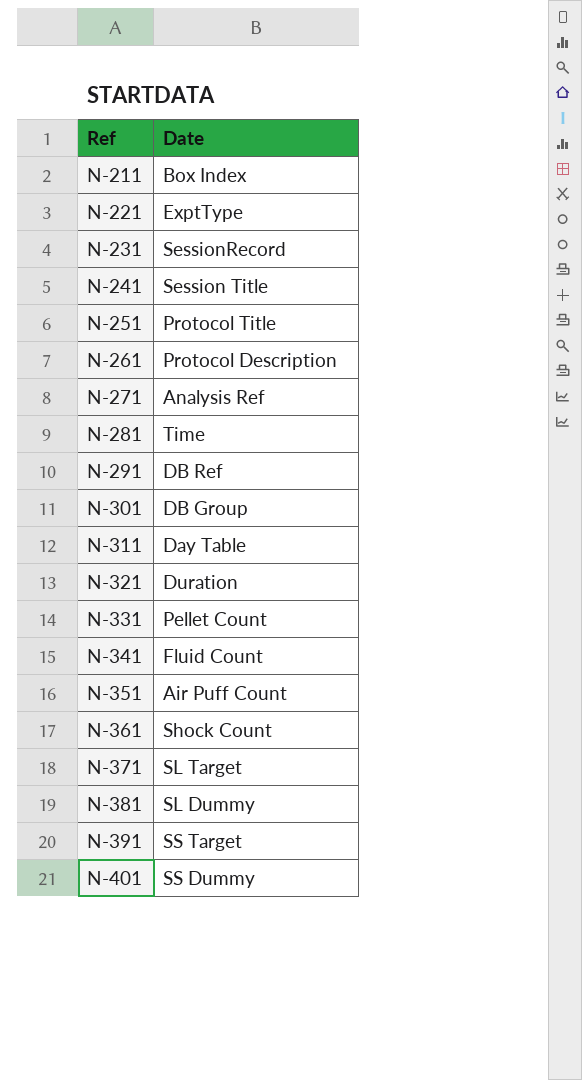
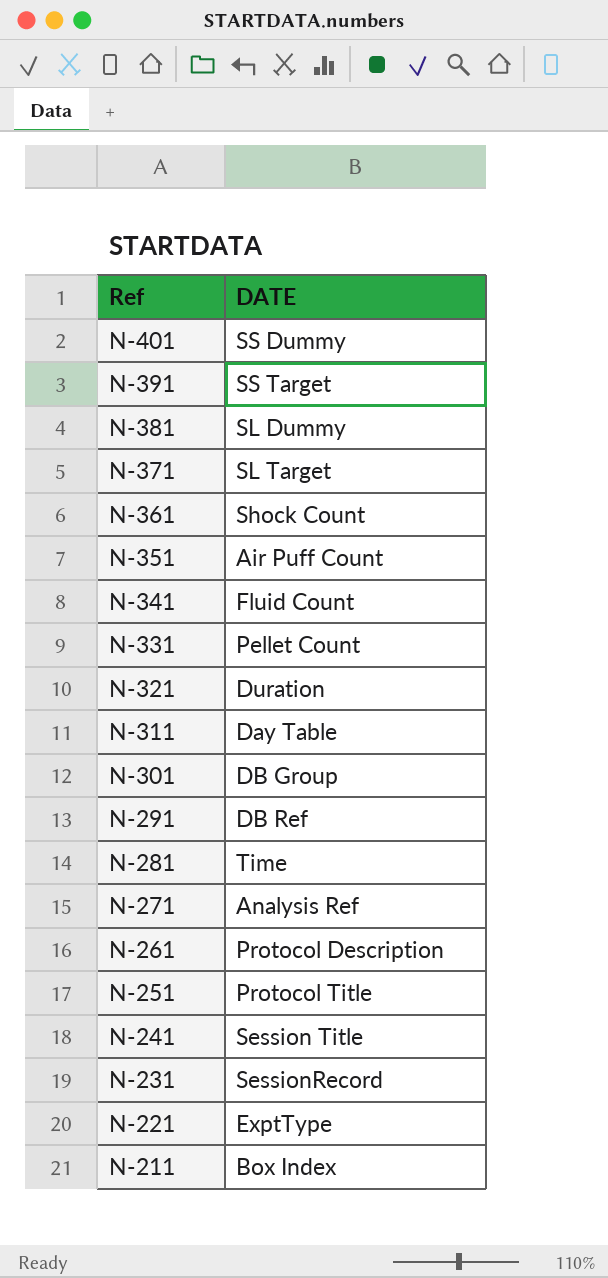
row order: Ref ascending -> Ref descending
column name: Date -> DATE

